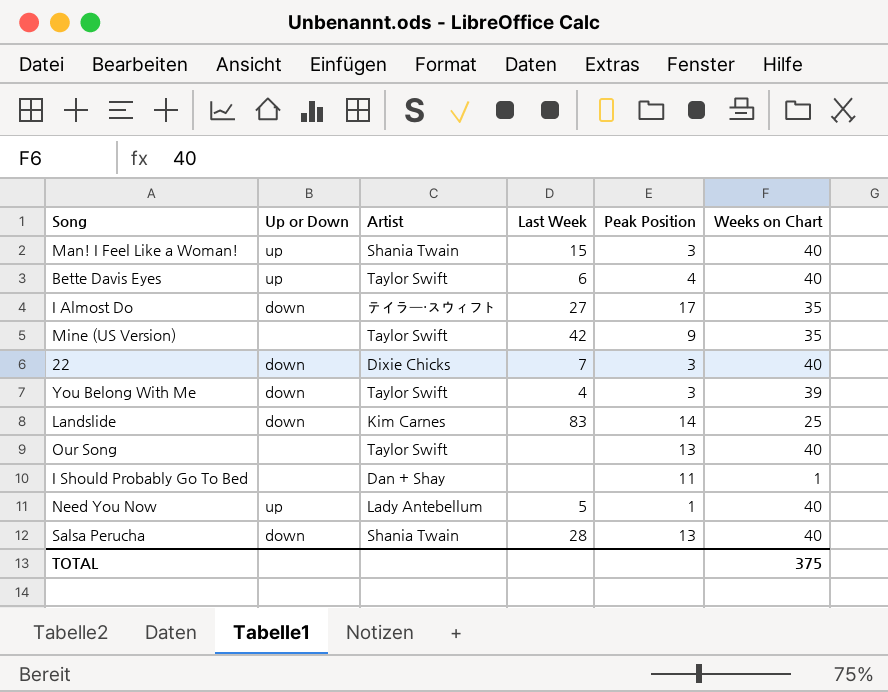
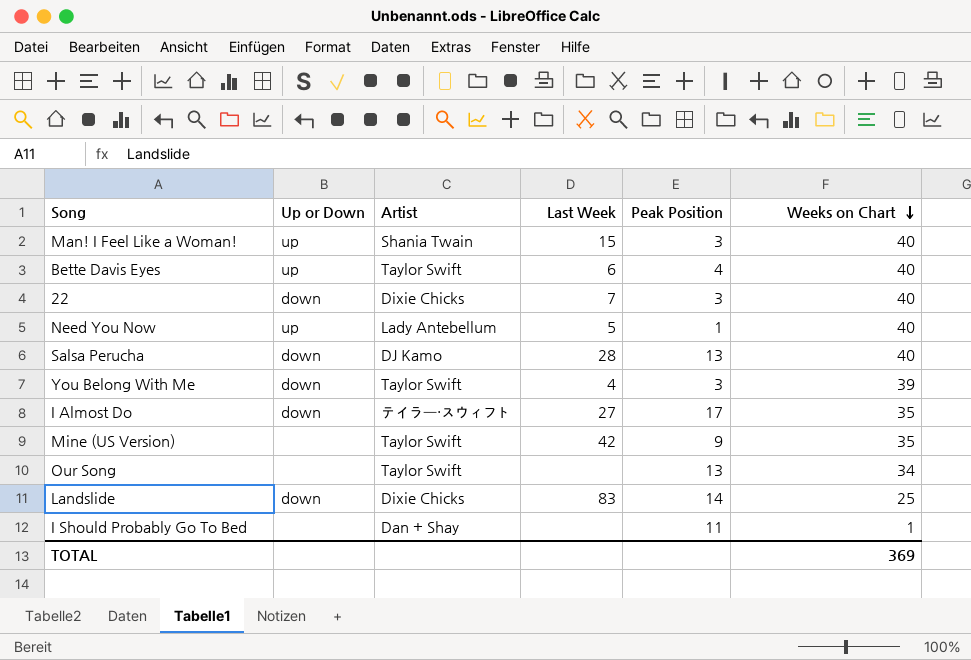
row order: none -> Weeks on Chart descending
Salsa Perucha | Artist: Shania Twain -> DJ Kamo
Our Song | Weeks on Chart: 40 -> 34
Landslide | Artist: Kim Carnes -> Dixie Chicks
TOTAL | Weeks on Chart: 375 -> 369

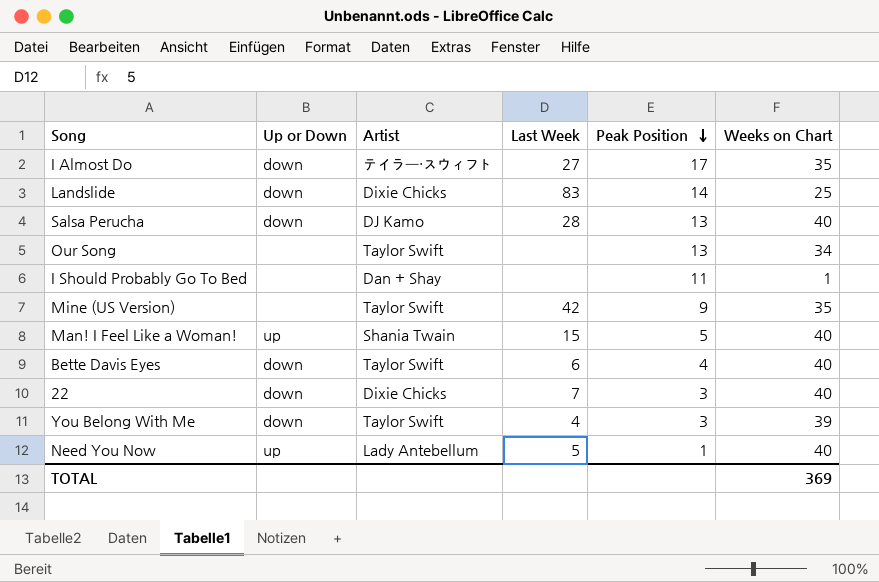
row order: Weeks on Chart descending -> Peak Position descending
Man! I Feel Like a Woman! | Peak Position: 3 -> 5
Bette Davis Eyes | Up or Down: up -> down

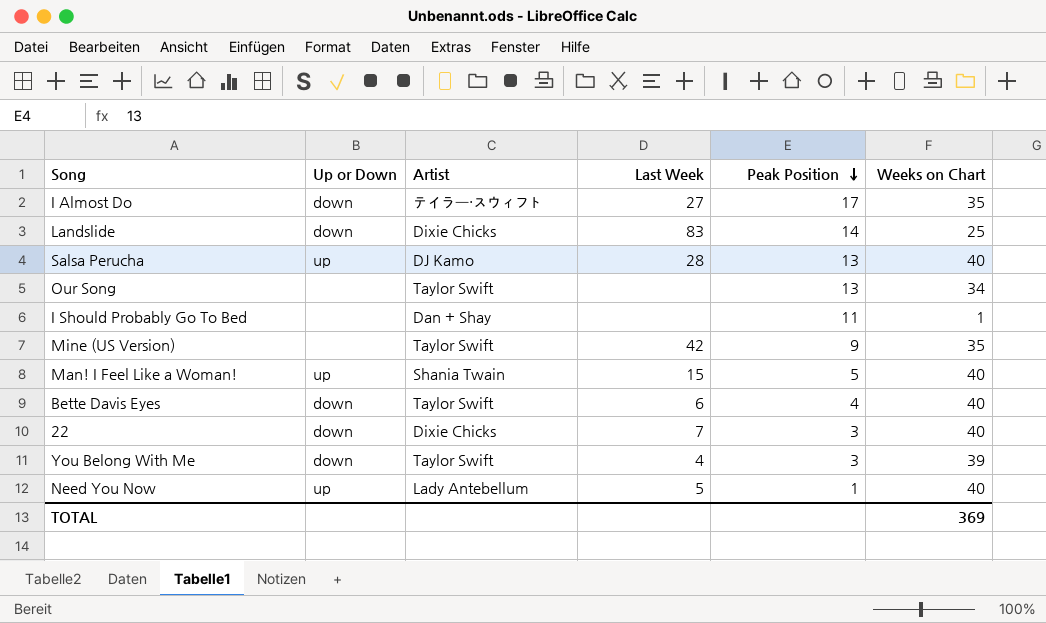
Salsa Perucha | Up or Down: down -> up

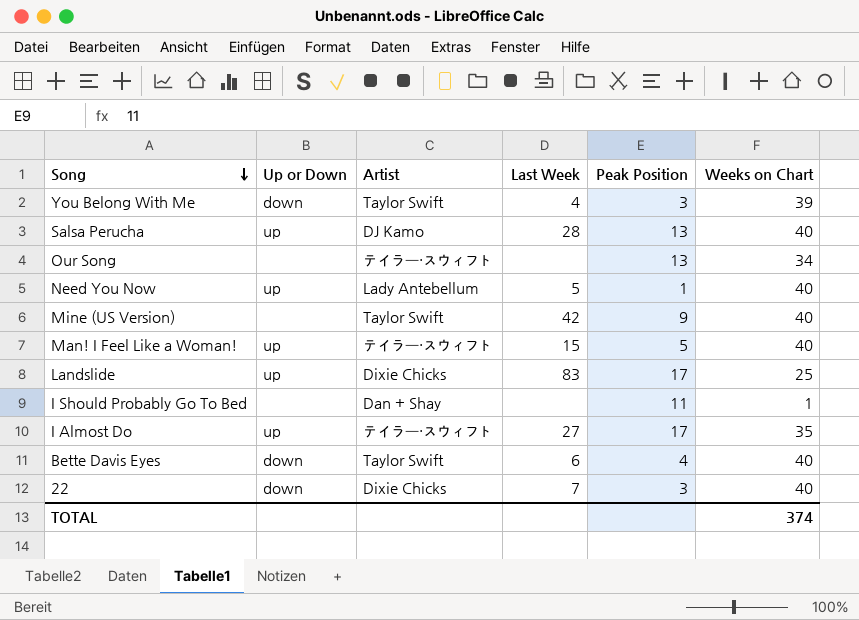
row order: Peak Position descending -> Song descending
Our Song | Artist: Taylor Swift -> テイラー・スウィフト
Mine (US Version) | Weeks on Chart: 35 -> 40
Man! I Feel Like a Woman! | Artist: Shania Twain -> テイラー・スウィフト
Landslide | Up or Down: down -> up
Landslide | Peak Position: 14 -> 17
I Almost Do | Up or Down: down -> up
TOTAL | Weeks on Chart: 369 -> 374

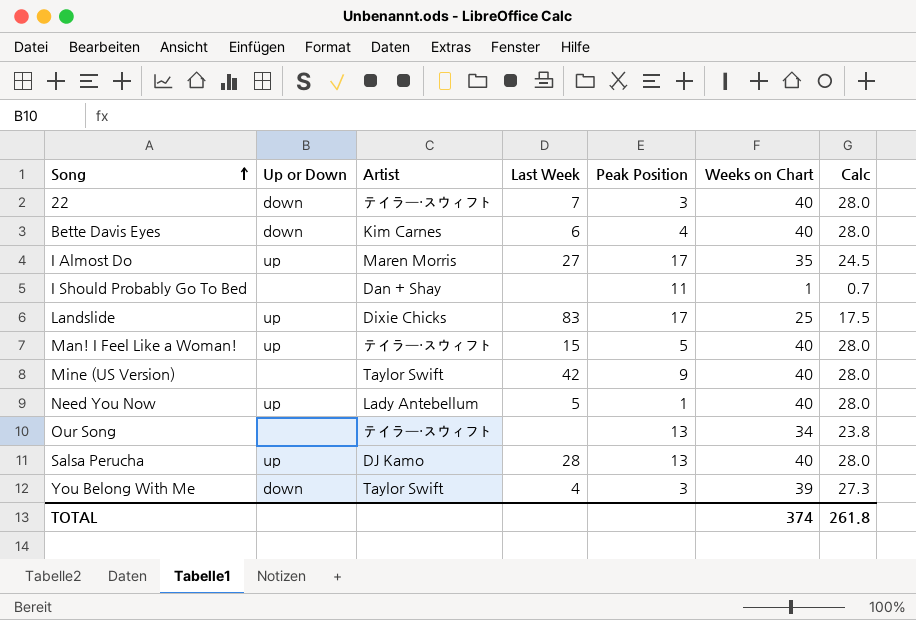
row order: Song descending -> Song ascending
column Calc | formula: none -> [Weeks on Chart] * 0.7
22 | Artist: Dixie Chicks -> テイラー・スウィフト
Bette Davis Eyes | Artist: Taylor Swift -> Kim Carnes
I Almost Do | Artist: テイラー・スウィフト -> Maren Morris

